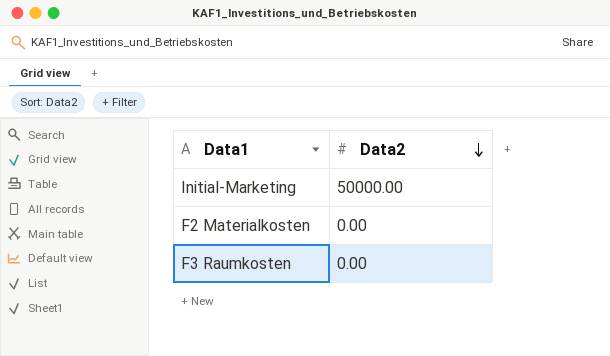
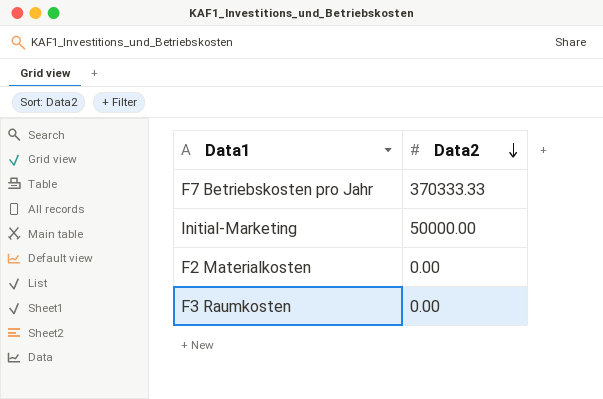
row F7 Betriebskosten pro Jahr: none -> 370333.33

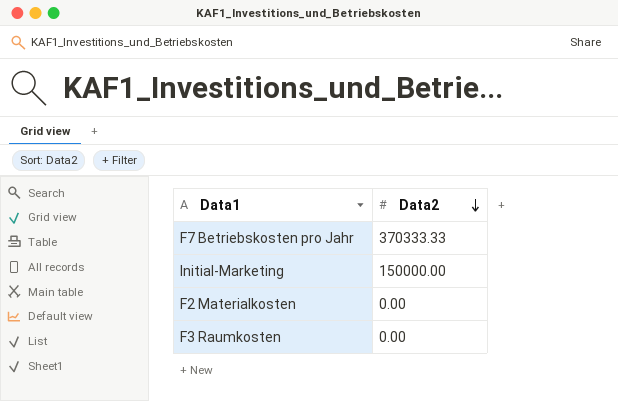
Initial-Marketing | Data2: 50000.00 -> 150000.00

